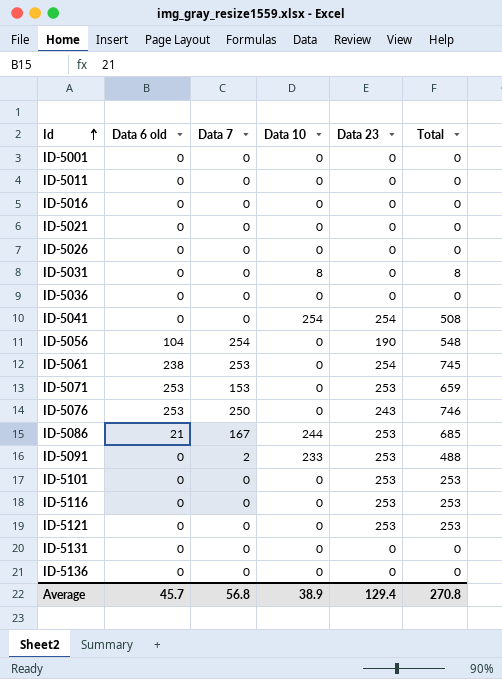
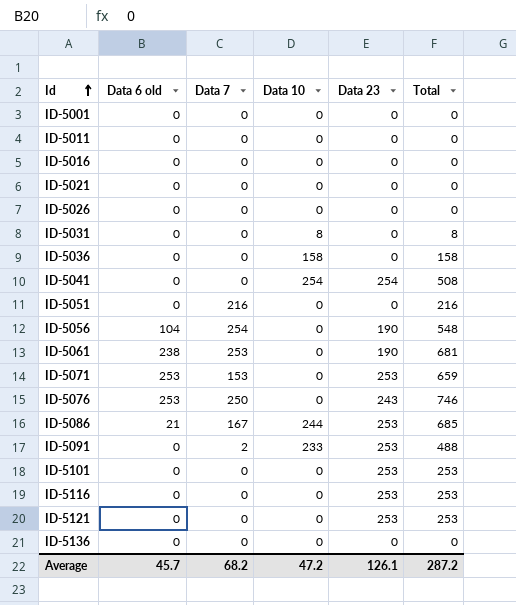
row ID-5131: 0 | 0 | 0 | 0 | 0 -> none
ID-5036 | Data 10: 0 -> 158
ID-5036 | Total: 0 -> 158
row ID-5051: none -> 0 | 216 | 0 | 0 | 216
ID-5061 | Data 23: 254 -> 190
ID-5061 | Total: 745 -> 681
Average | Data 7: 56.8 -> 68.2
Average | Data 10: 38.9 -> 47.2
Average | Data 23: 129.4 -> 126.1
Average | Total: 270.8 -> 287.2

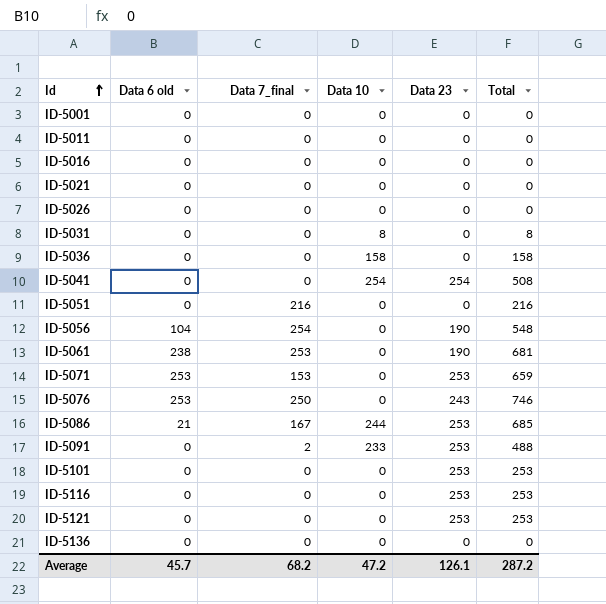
column name: Data 7 -> Data 7_final

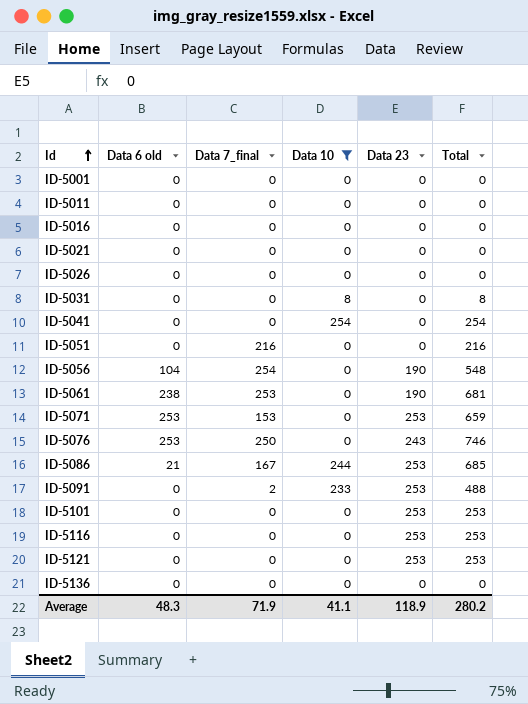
filter: none -> Data 10 != 158
ID-5041 | Data 23: 254 -> 0
ID-5041 | Total: 508 -> 254
Average | Data 6 old: 45.7 -> 48.3
Average | Data 7_final: 68.2 -> 71.9
Average | Data 10: 47.2 -> 41.1
Average | Data 23: 126.1 -> 118.9
Average | Total: 287.2 -> 280.2

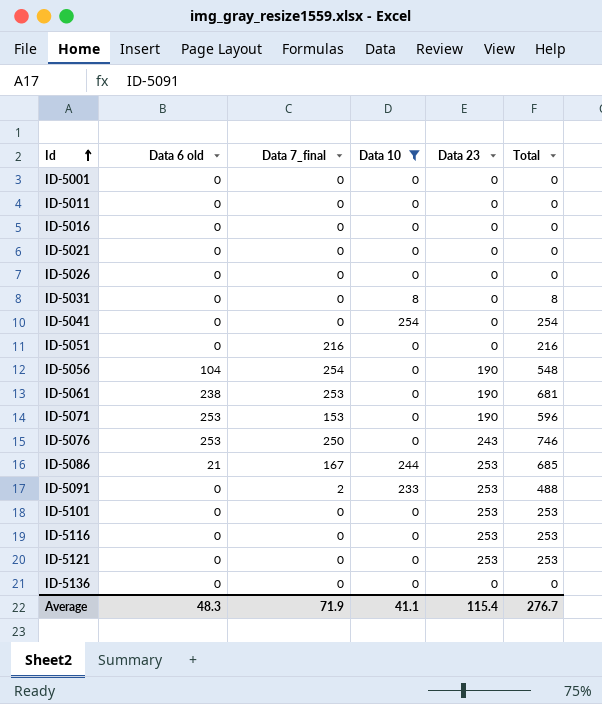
ID-5071 | Data 23: 253 -> 190
ID-5071 | Total: 659 -> 596
Average | Data 23: 118.9 -> 115.4
Average | Total: 280.2 -> 276.7

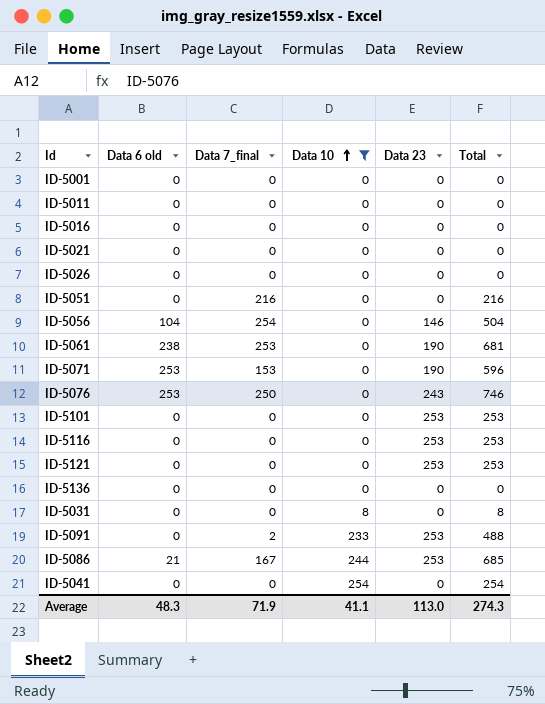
row order: Id ascending -> Data 10 ascending
ID-5056 | Data 23: 190 -> 146
ID-5056 | Total: 548 -> 504
Average | Data 23: 115.4 -> 113.0
Average | Total: 276.7 -> 274.3

